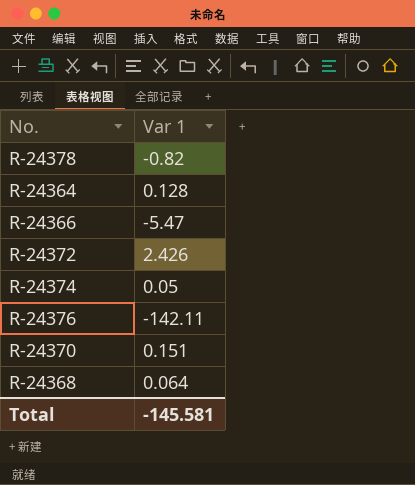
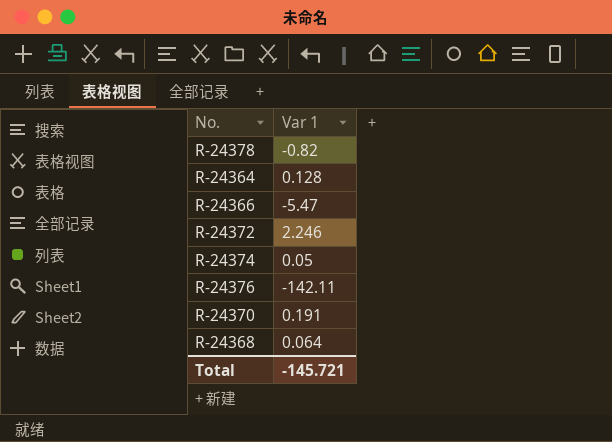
R-24372 | Var 1: 2.426 -> 2.246
R-24370 | Var 1: 0.151 -> 0.191
Total | Var 1: -145.581 -> -145.721

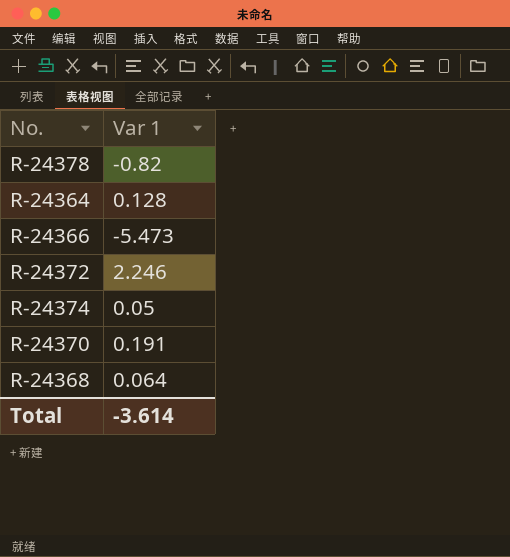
row R-24376: -142.11 -> none
R-24366 | Var 1: -5.47 -> -5.473
Total | Var 1: -145.721 -> -3.614

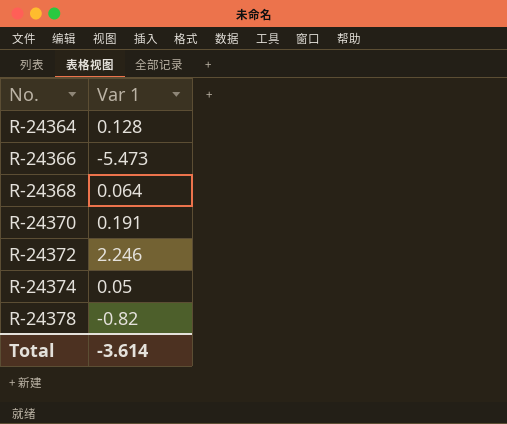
row order: none -> No. ascending

